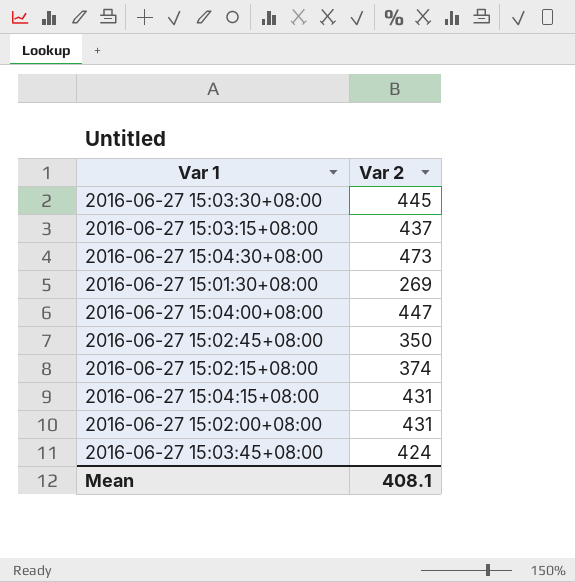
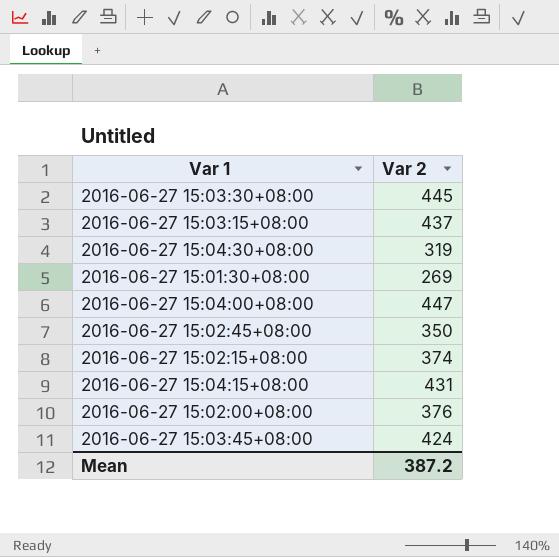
2016-06-27 15:04:30+08:00 | Var 2: 473 -> 319
2016-06-27 15:02:00+08:00 | Var 2: 431 -> 376
Mean | Var 2: 408.1 -> 387.2

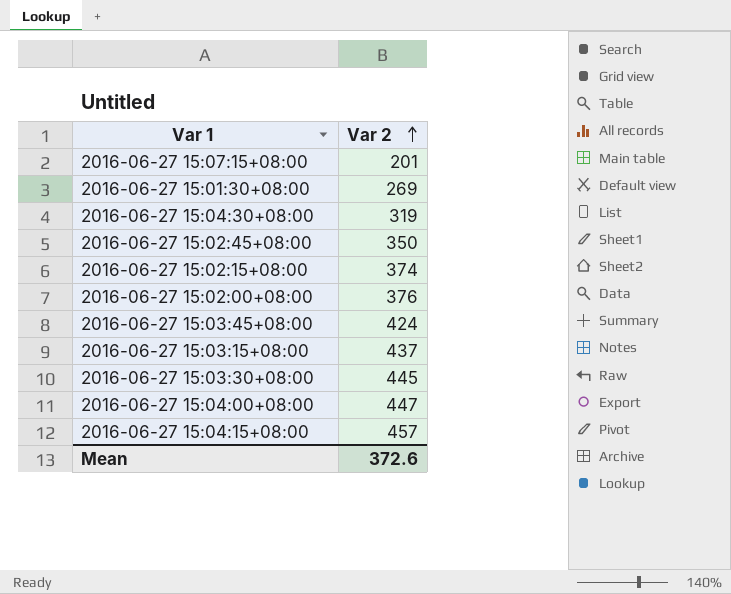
row order: none -> Var 2 ascending
row 2016-06-27 15:07:15+08:00: none -> 201
2016-06-27 15:04:15+08:00 | Var 2: 431 -> 457
Mean | Var 2: 387.2 -> 372.6

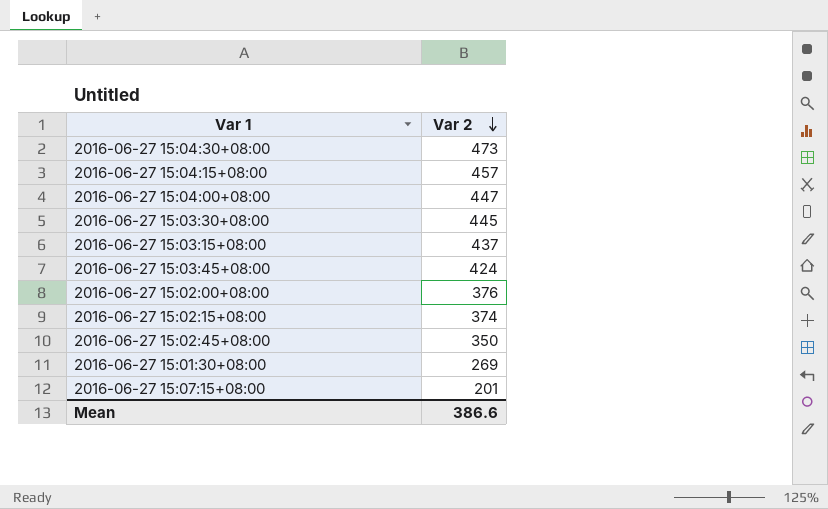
row order: Var 2 ascending -> Var 2 descending
2016-06-27 15:04:30+08:00 | Var 2: 319 -> 473
Mean | Var 2: 372.6 -> 386.6

